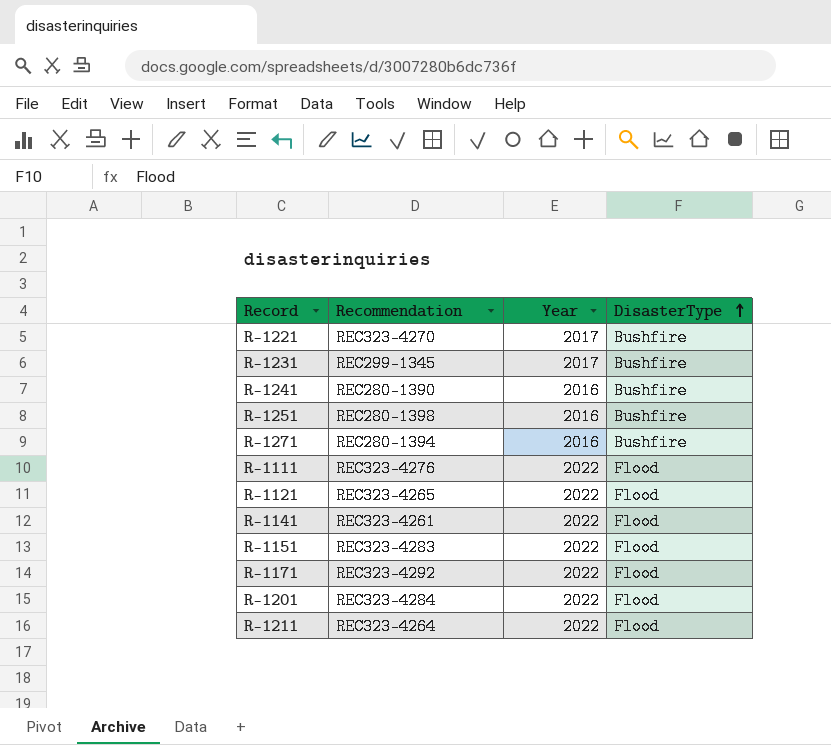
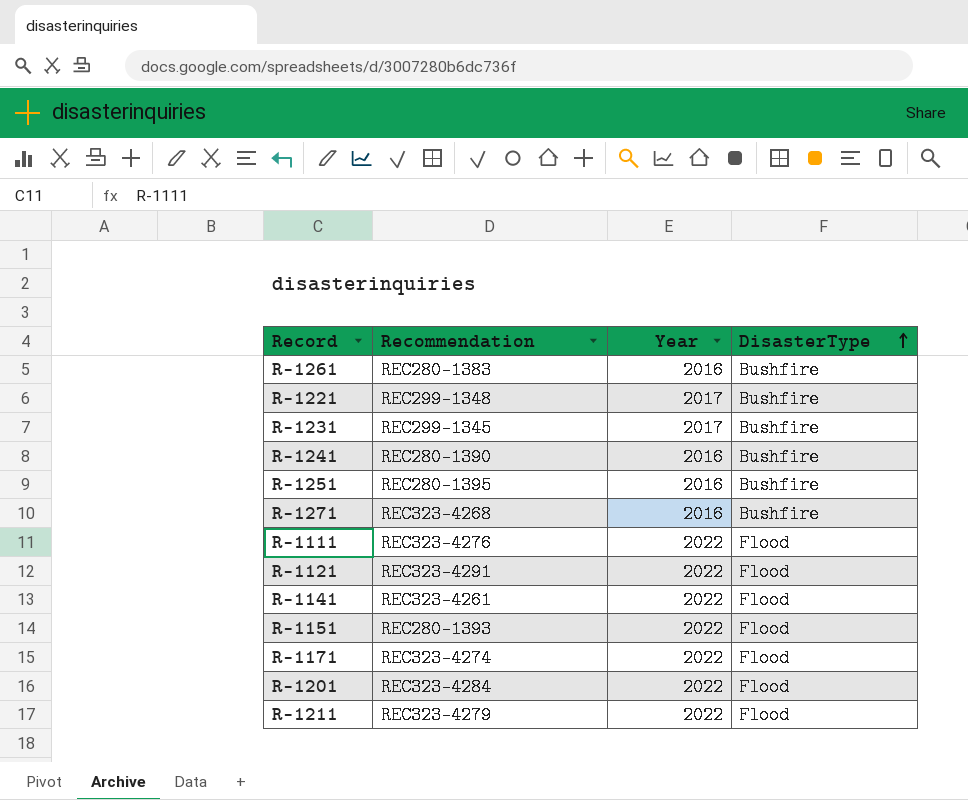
row R-1261: none -> REC280-1383 | 2016 | Bushfire
R-1221 | Recommendation: REC323-4270 -> REC299-1348
R-1251 | Recommendation: REC280-1398 -> REC280-1395
R-1271 | Recommendation: REC280-1394 -> REC323-4268
R-1121 | Recommendation: REC323-4265 -> REC323-4291
R-1151 | Recommendation: REC323-4283 -> REC280-1393
R-1171 | Recommendation: REC323-4292 -> REC323-4274
R-1211 | Recommendation: REC323-4264 -> REC323-4279

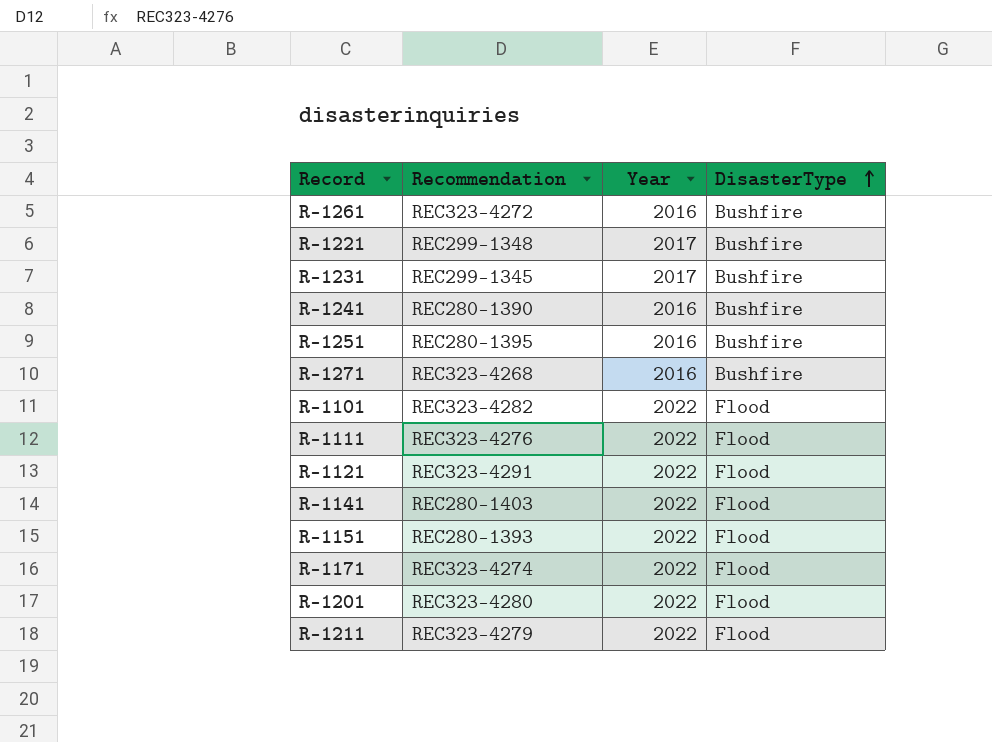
R-1261 | Recommendation: REC280-1383 -> REC323-4272
row R-1101: none -> REC323-4282 | 2022 | Flood
R-1141 | Recommendation: REC323-4261 -> REC280-1403
R-1201 | Recommendation: REC323-4284 -> REC323-4280

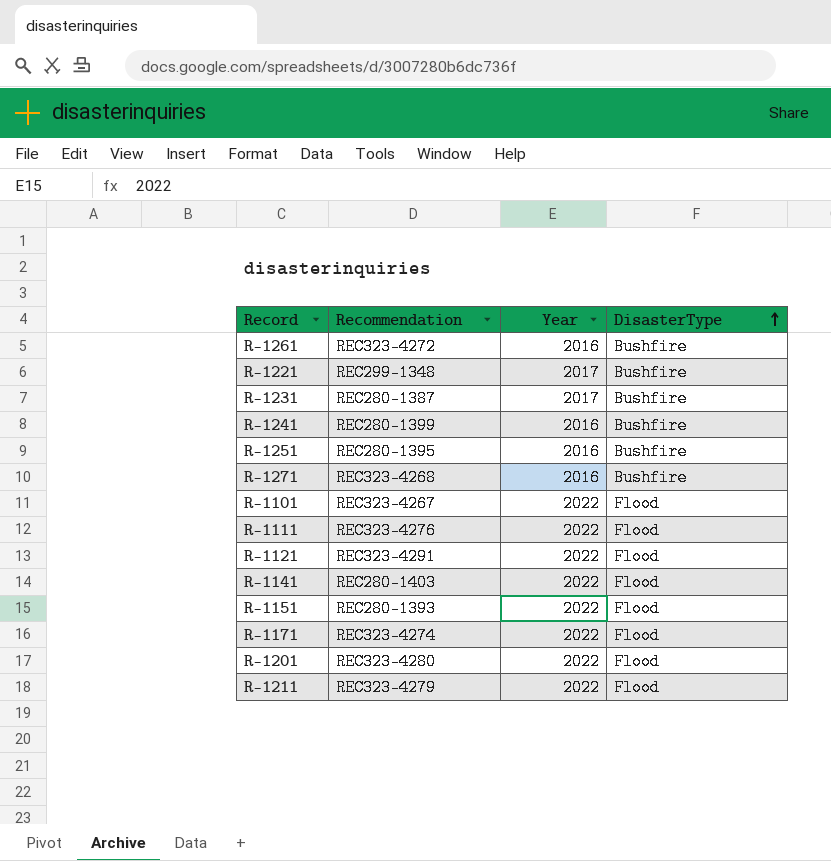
R-1231 | Recommendation: REC299-1345 -> REC280-1387
R-1241 | Recommendation: REC280-1390 -> REC280-1399
R-1101 | Recommendation: REC323-4282 -> REC323-4267

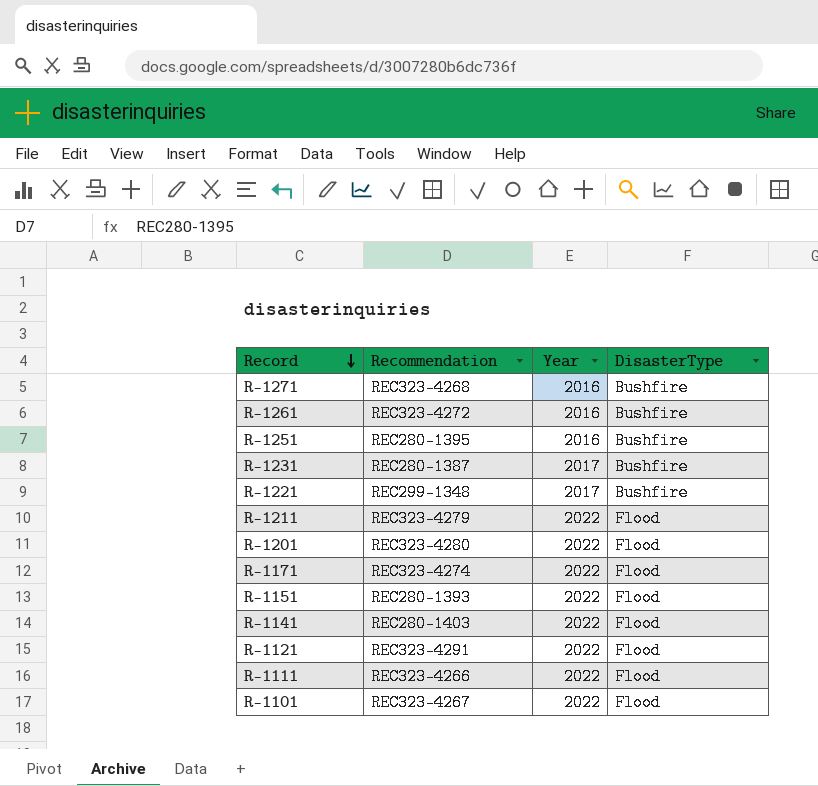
row order: DisasterType ascending -> Record descending
row R-1241: REC280-1399 | 2016 | Bushfire -> none
R-1111 | Recommendation: REC323-4276 -> REC323-4266

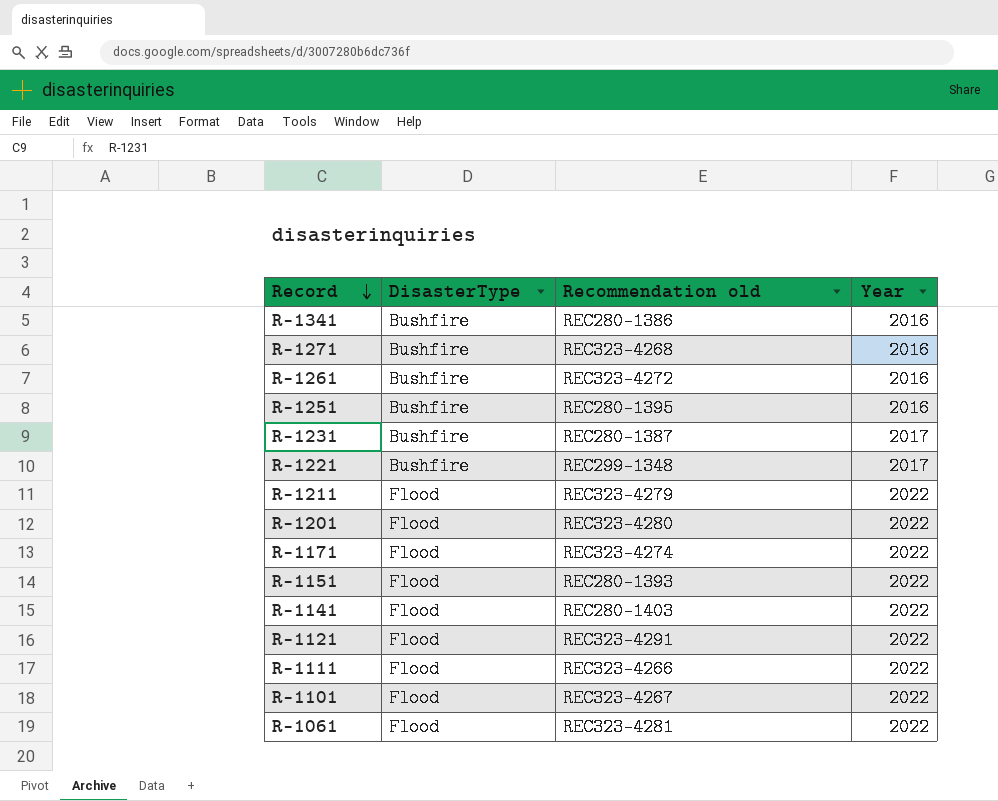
column DisasterType | position: 4 -> 2
column name: Recommendation -> Recommendation old
row R-1341: none -> Bushfire | REC280-1386 | 2016
row R-1061: none -> Flood | REC323-4281 | 2022

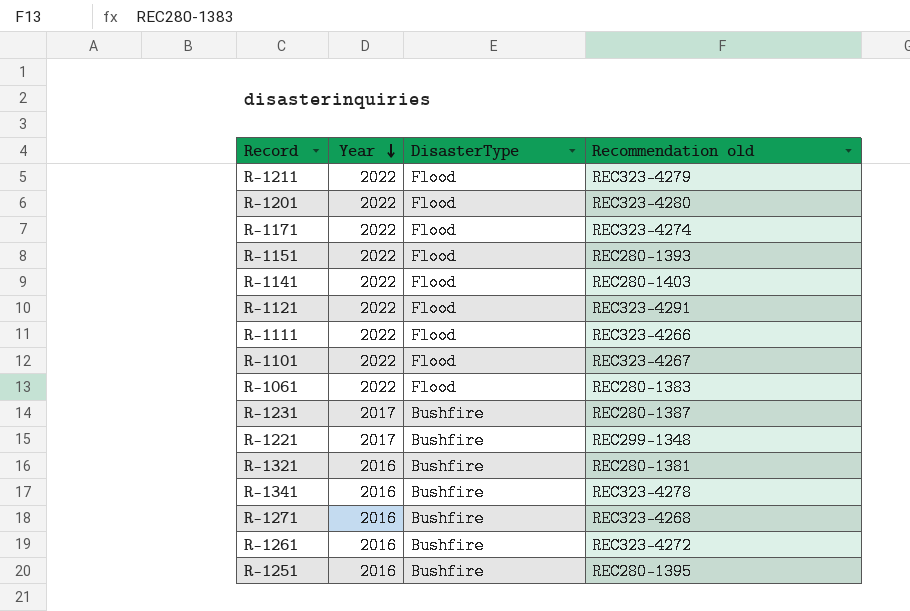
row order: Record descending -> Year descending
column Year | position: 4 -> 2
R-1061 | Recommendation old: REC323-4281 -> REC280-1383
row R-1321: none -> 2016 | Bushfire | REC280-1381
R-1341 | Recommendation old: REC280-1386 -> REC323-4278

